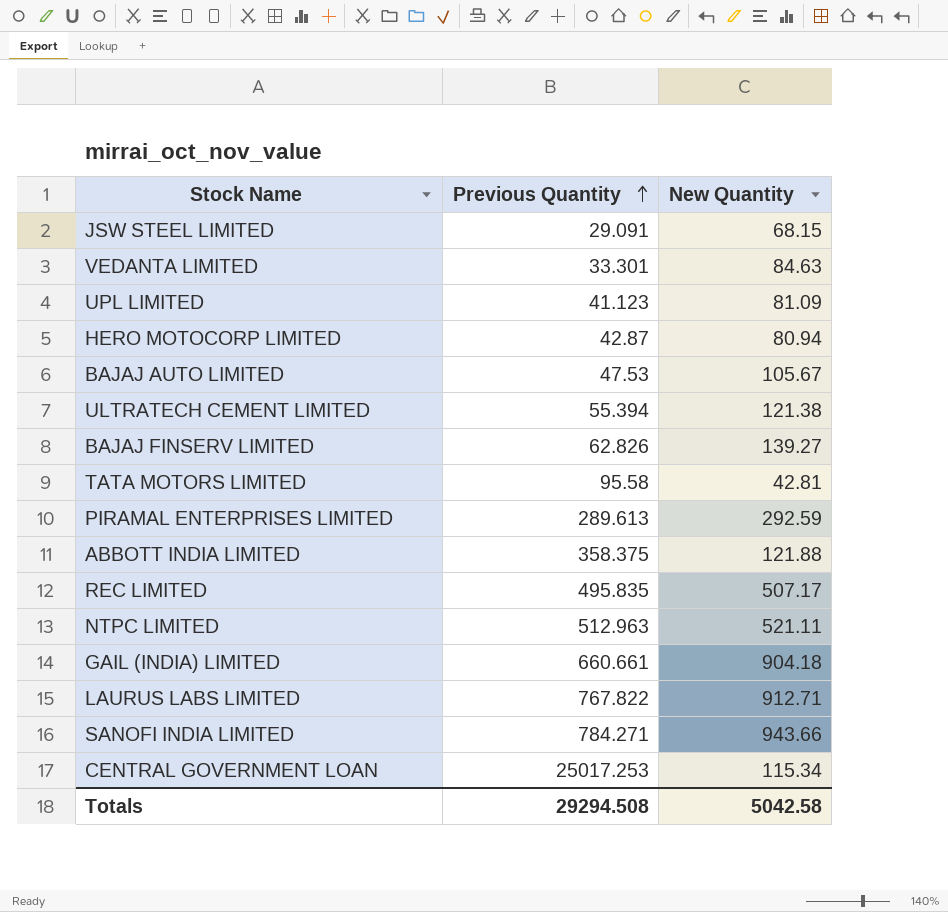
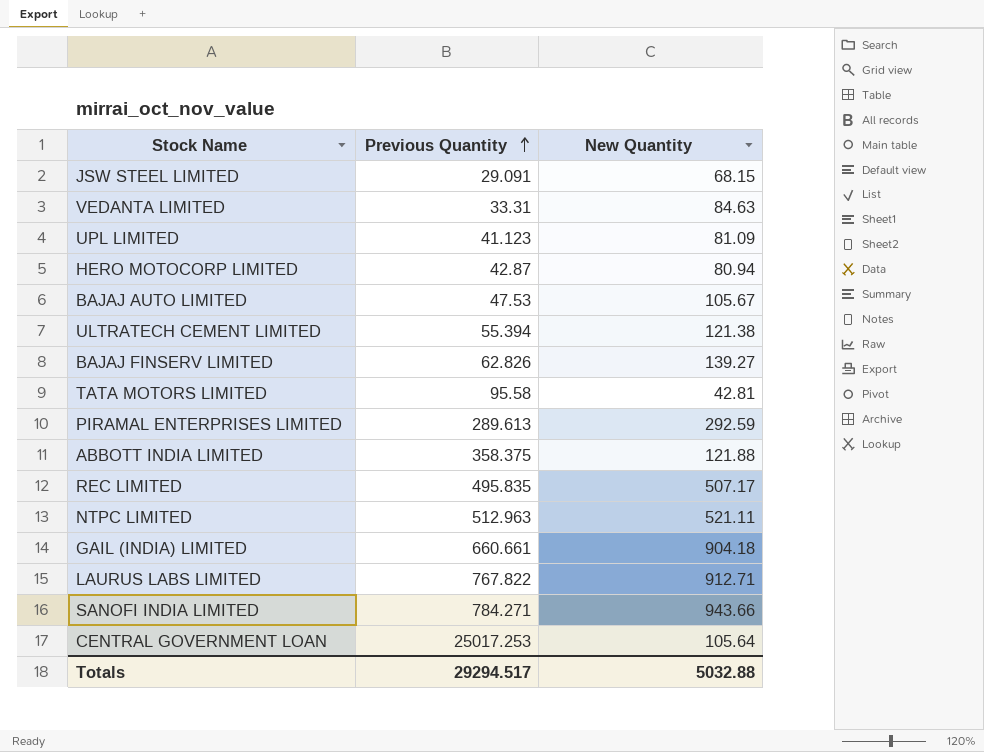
VEDANTA LIMITED | Previous Quantity: 33.301 -> 33.31
CENTRAL GOVERNMENT LOAN | New Quantity: 115.34 -> 105.64
Totals | Previous Quantity: 29294.508 -> 29294.517
Totals | New Quantity: 5042.58 -> 5032.88

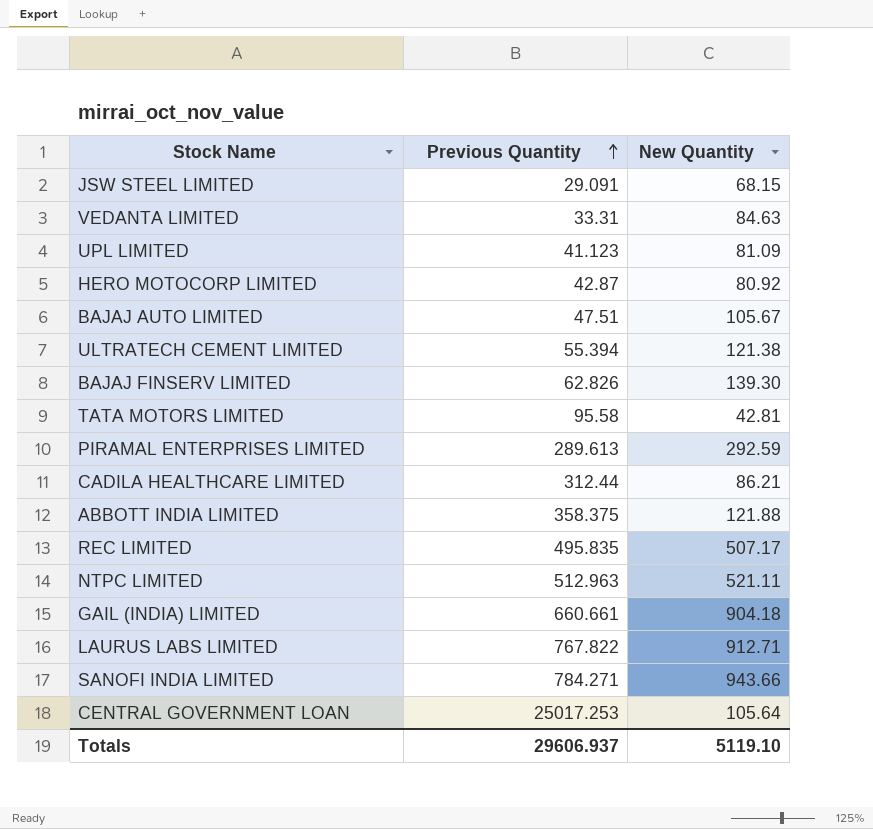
HERO MOTOCORP LIMITED | New Quantity: 80.94 -> 80.92
BAJAJ AUTO LIMITED | Previous Quantity: 47.53 -> 47.51
BAJAJ FINSERV LIMITED | New Quantity: 139.27 -> 139.30
row CADILA HEALTHCARE LIMITED: none -> 312.44 | 86.21
Totals | Previous Quantity: 29294.517 -> 29606.937
Totals | New Quantity: 5032.88 -> 5119.10

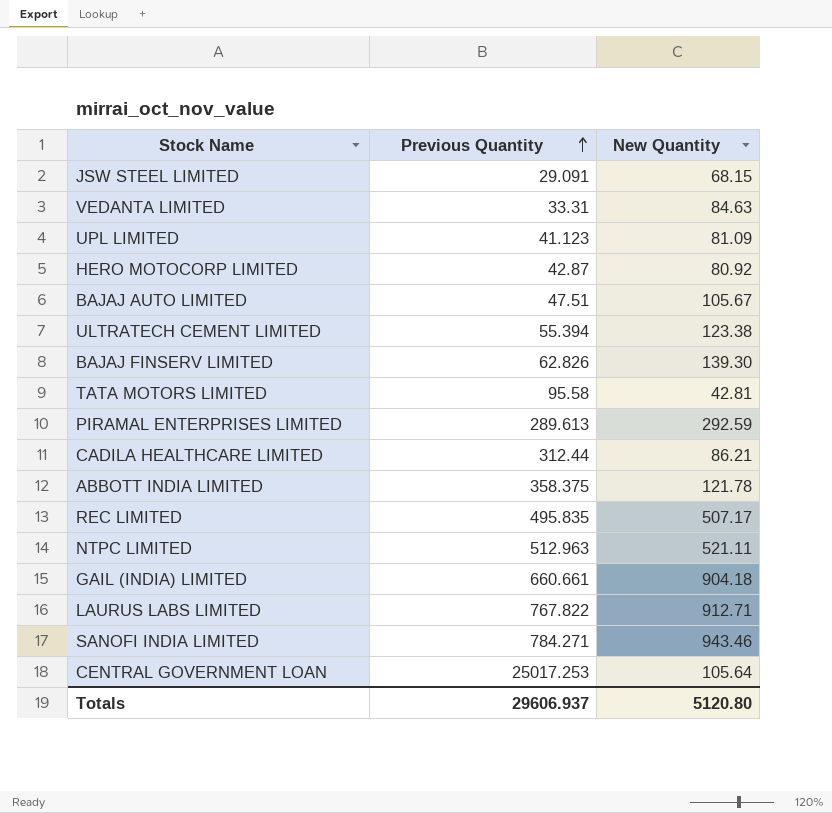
ULTRATECH CEMENT LIMITED | New Quantity: 121.38 -> 123.38
ABBOTT INDIA LIMITED | New Quantity: 121.88 -> 121.78
SANOFI INDIA LIMITED | New Quantity: 943.66 -> 943.46
Totals | New Quantity: 5119.10 -> 5120.80

